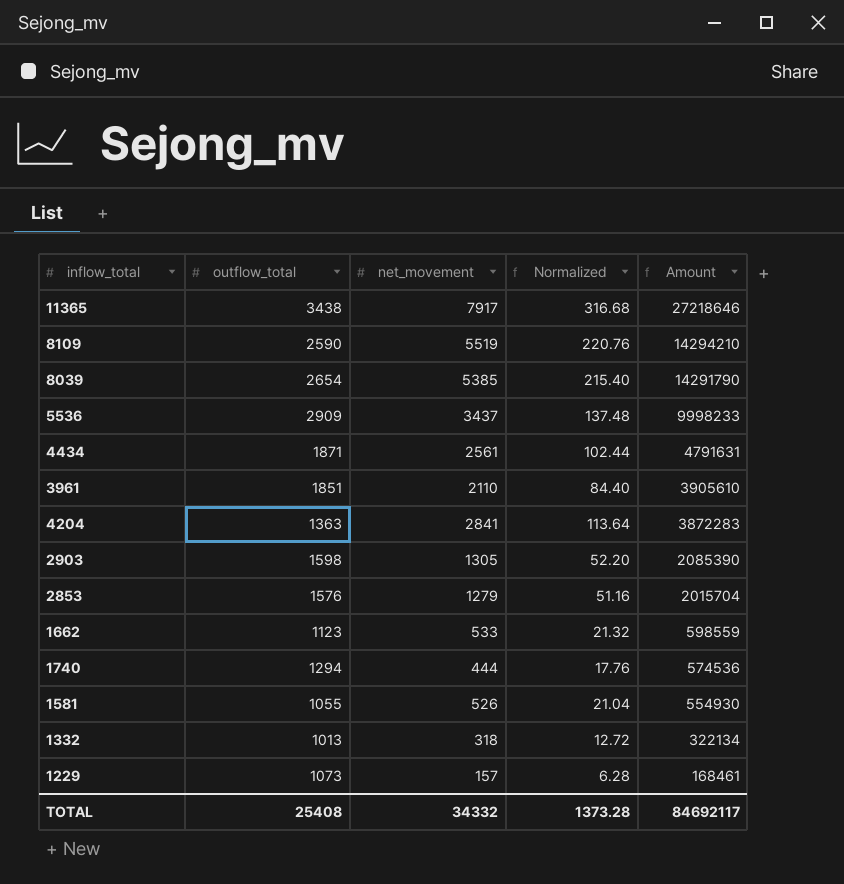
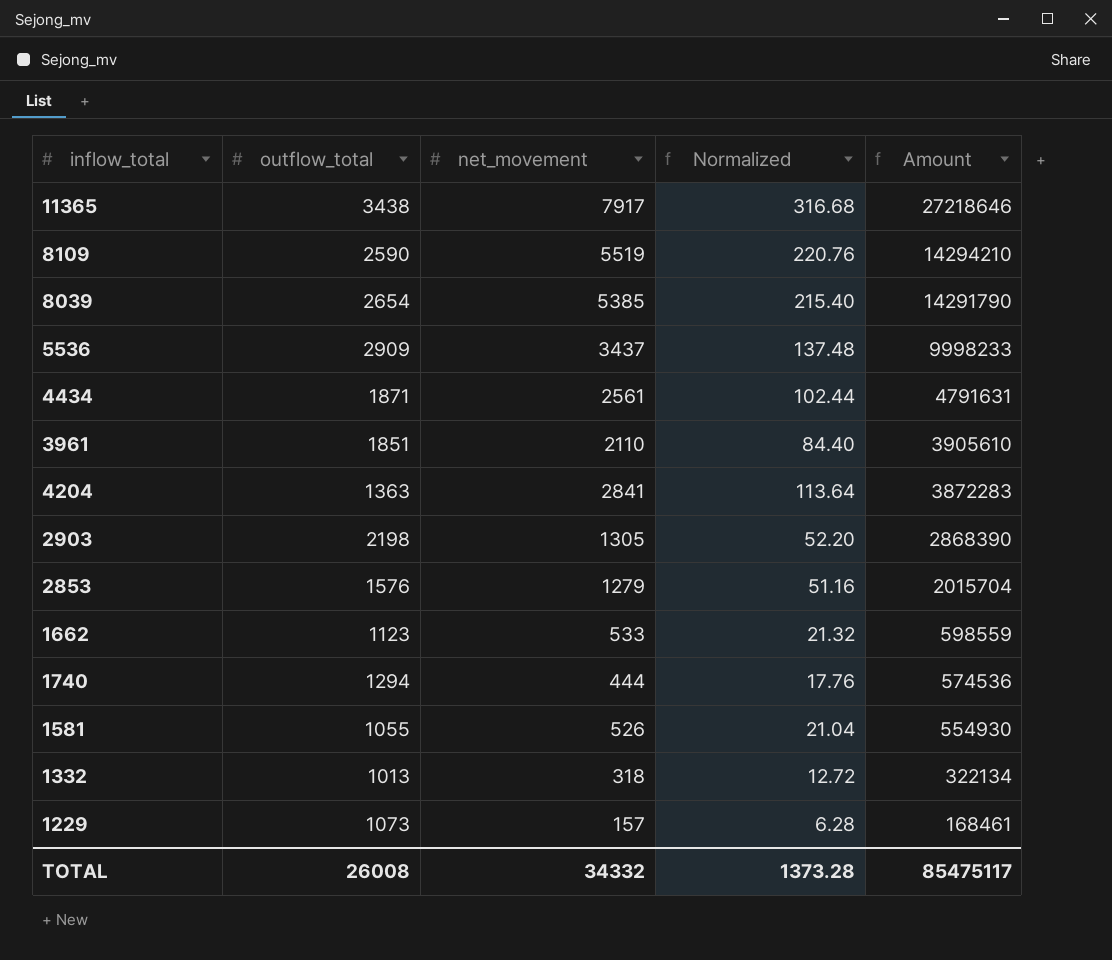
2903 | outflow_total: 1598 -> 2198
2903 | Amount: 2085390 -> 2868390
TOTAL | outflow_total: 25408 -> 26008
TOTAL | Amount: 84692117 -> 85475117

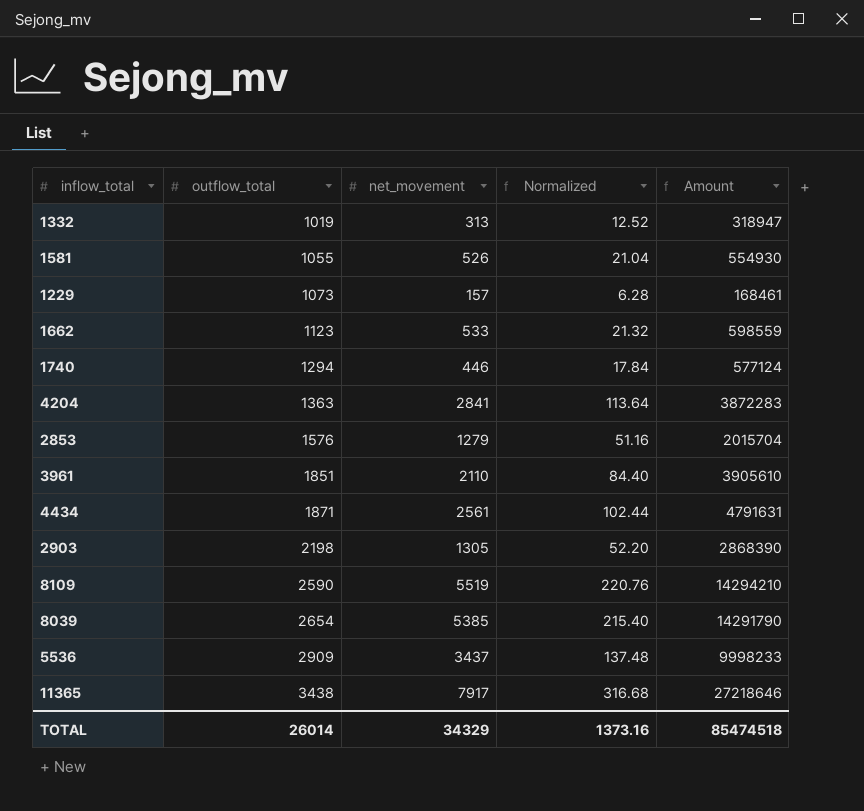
row order: Amount descending -> outflow_total ascending
1332 | outflow_total: 1013 -> 1019
1332 | net_movement: 318 -> 313
1332 | Normalized: 12.72 -> 12.52
1332 | Amount: 322134 -> 318947
1740 | net_movement: 444 -> 446
1740 | Normalized: 17.76 -> 17.84
1740 | Amount: 574536 -> 577124
TOTAL | outflow_total: 26008 -> 26014
TOTAL | net_movement: 34332 -> 34329
TOTAL | Normalized: 1373.28 -> 1373.16
TOTAL | Amount: 85475117 -> 85474518

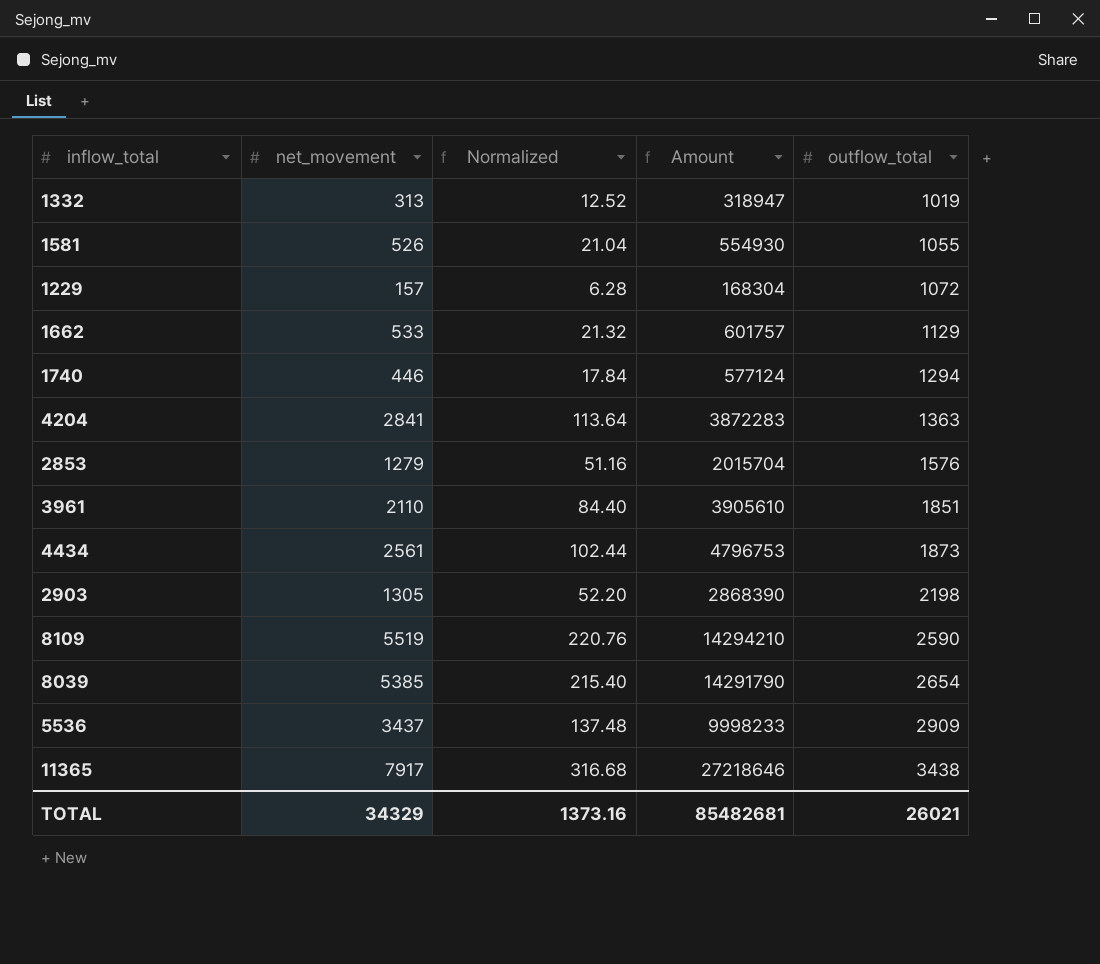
column outflow_total | position: 2 -> 5
1229 | Amount: 168461 -> 168304
1229 | outflow_total: 1073 -> 1072
1662 | Amount: 598559 -> 601757
1662 | outflow_total: 1123 -> 1129
4434 | Amount: 4791631 -> 4796753
4434 | outflow_total: 1871 -> 1873
TOTAL | Amount: 85474518 -> 85482681
TOTAL | outflow_total: 26014 -> 26021

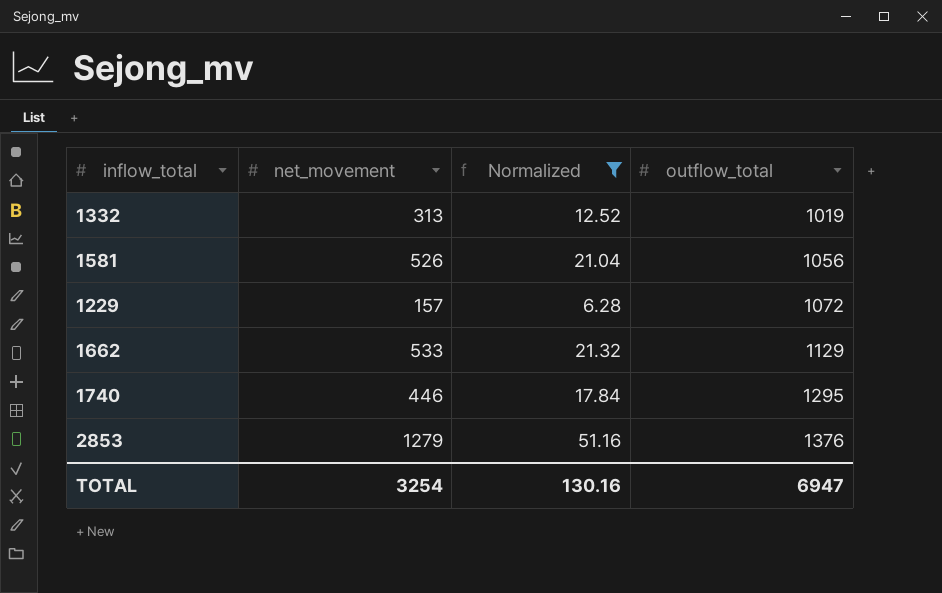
filter: none -> Normalized <= 51.16
column Amount | formula: [net_movement] * [outflow_total] -> none
1581 | outflow_total: 1055 -> 1056
1740 | outflow_total: 1294 -> 1295
2853 | outflow_total: 1576 -> 1376
TOTAL | net_movement: 34329 -> 3254
TOTAL | Normalized: 1373.16 -> 130.16
TOTAL | outflow_total: 26021 -> 6947

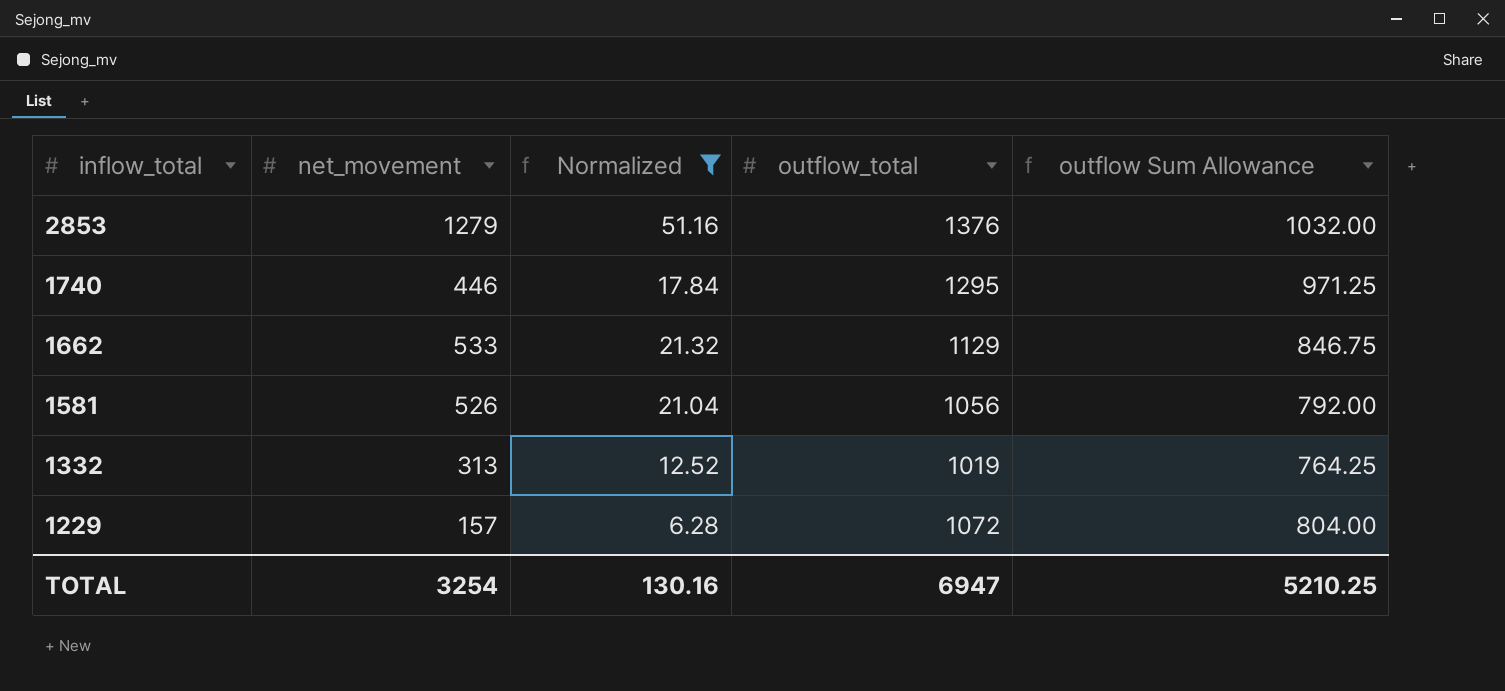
row order: outflow_total ascending -> inflow_total descending
column outflow Sum Allowance | formula: none -> [outflow_total] * 0.75

